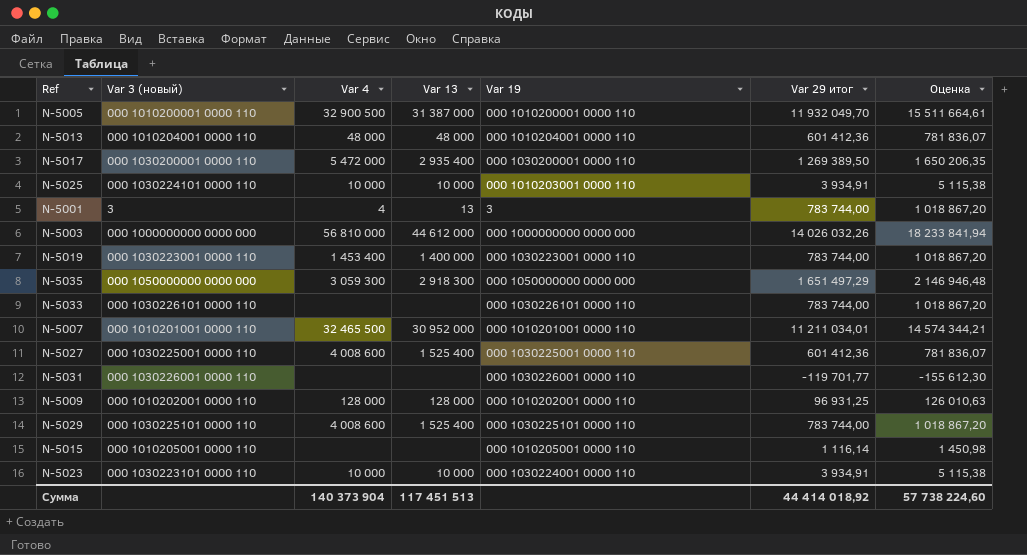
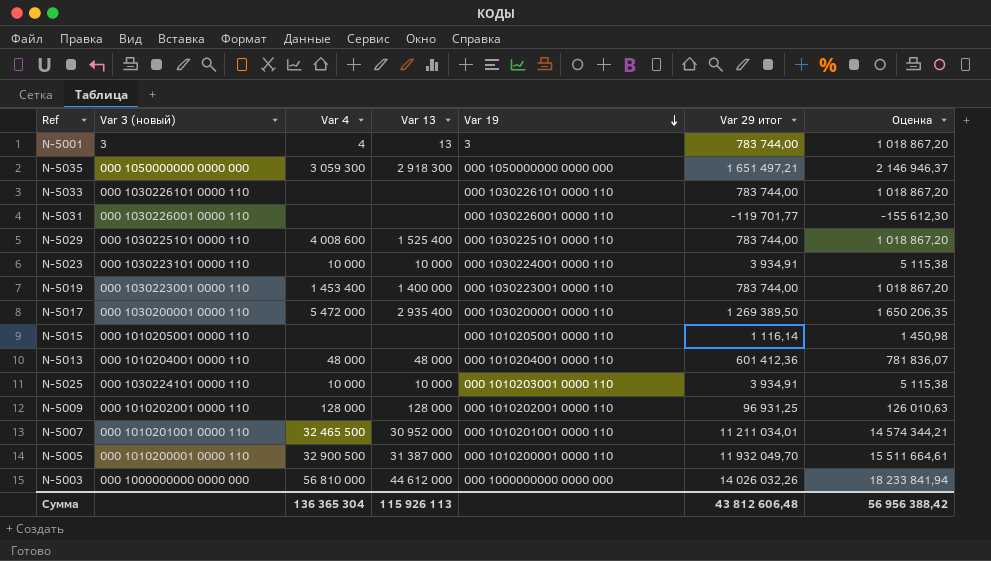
row order: none -> Var 19 descending
row N-5027: 000 1030225001 0000 110 | 4 008 600 | 1 525 400 | 000 1030225001 0000 110 | 601 412,36 | 781 836,07 -> none
N-5035 | Var 29 итог: 1 651 497,29 -> 1 651 497,21
N-5035 | Оценка: 2 146 946,48 -> 2 146 946,37
Сумма | Var 4: 140 373 904 -> 136 365 304
Сумма | Var 13: 117 451 513 -> 115 926 113
Сумма | Var 29 итог: 44 414 018,92 -> 43 812 606,48
Сумма | Оценка: 57 738 224,60 -> 56 956 388,42

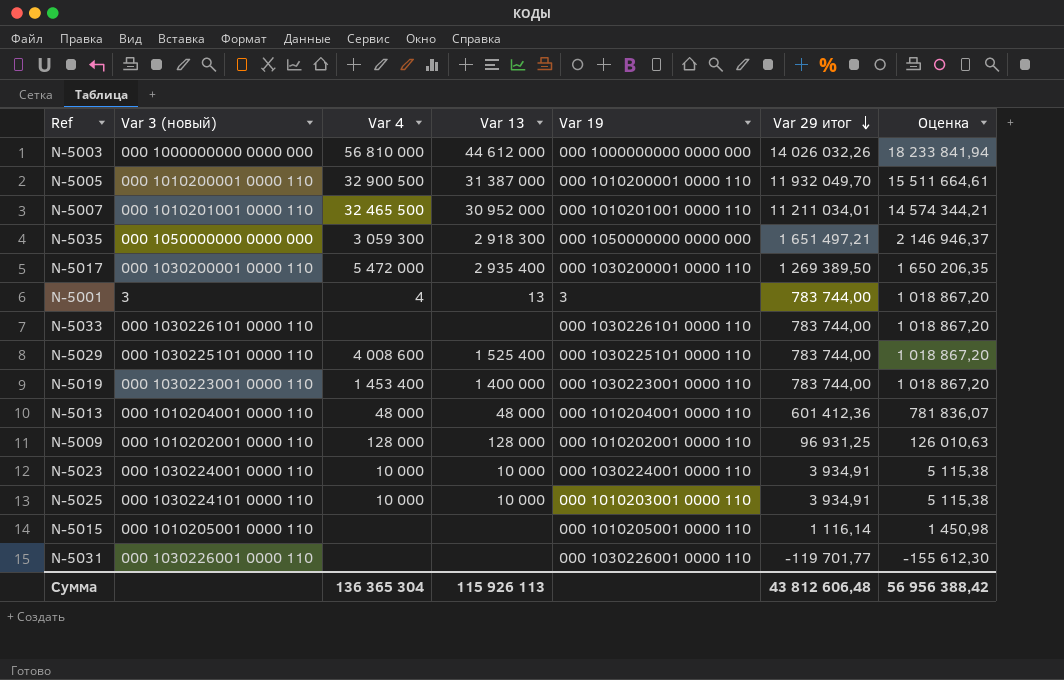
row order: Var 19 descending -> Var 29 итог descending
N-5023 | Var 3 (новый): 000 1030223101 0000 110 -> 000 1030224001 0000 110

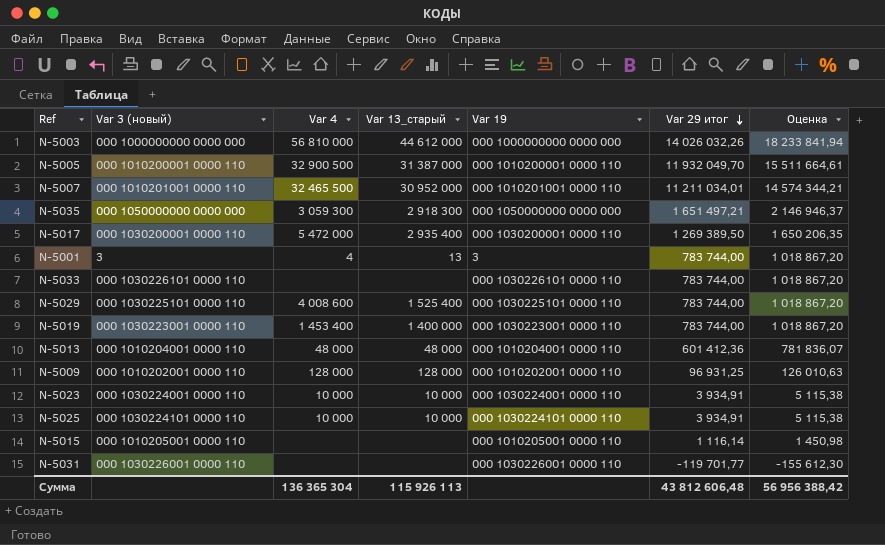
column name: Var 13 -> Var 13_старый
N-5025 | Var 19: 000 1010203001 0000 110 -> 000 1030224101 0000 110

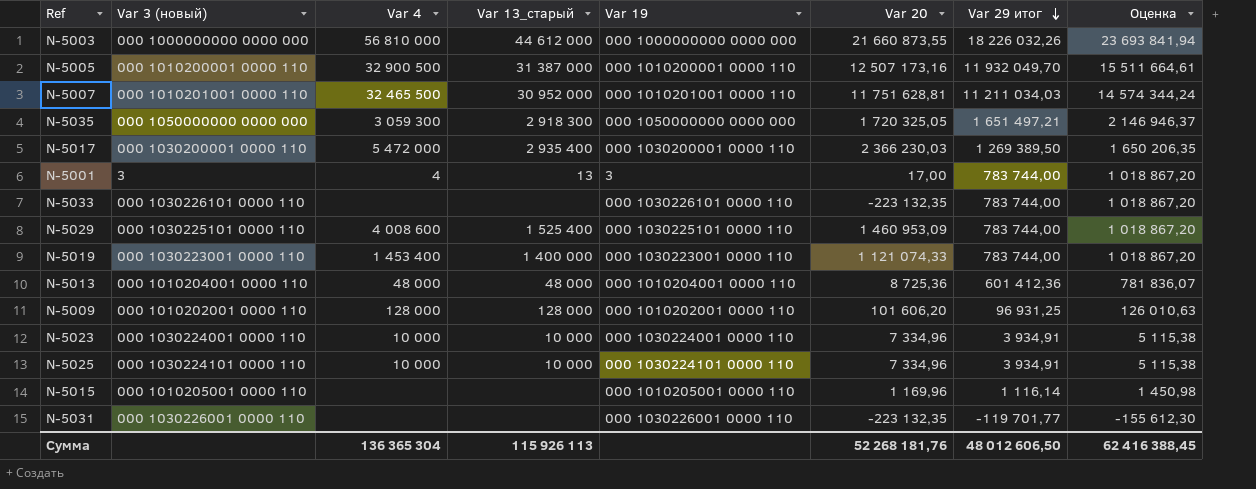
column Var 20 | position: none -> 6
N-5003 | Var 29 итог: 14 026 032,26 -> 18 226 032,26
N-5003 | Оценка: 18 233 841,94 -> 23 693 841,94
N-5007 | Var 29 итог: 11 211 034,01 -> 11 211 034,03
N-5007 | Оценка: 14 574 344,21 -> 14 574 344,24
Сумма | Var 29 итог: 43 812 606,48 -> 48 012 606,50
Сумма | Оценка: 56 956 388,42 -> 62 416 388,45

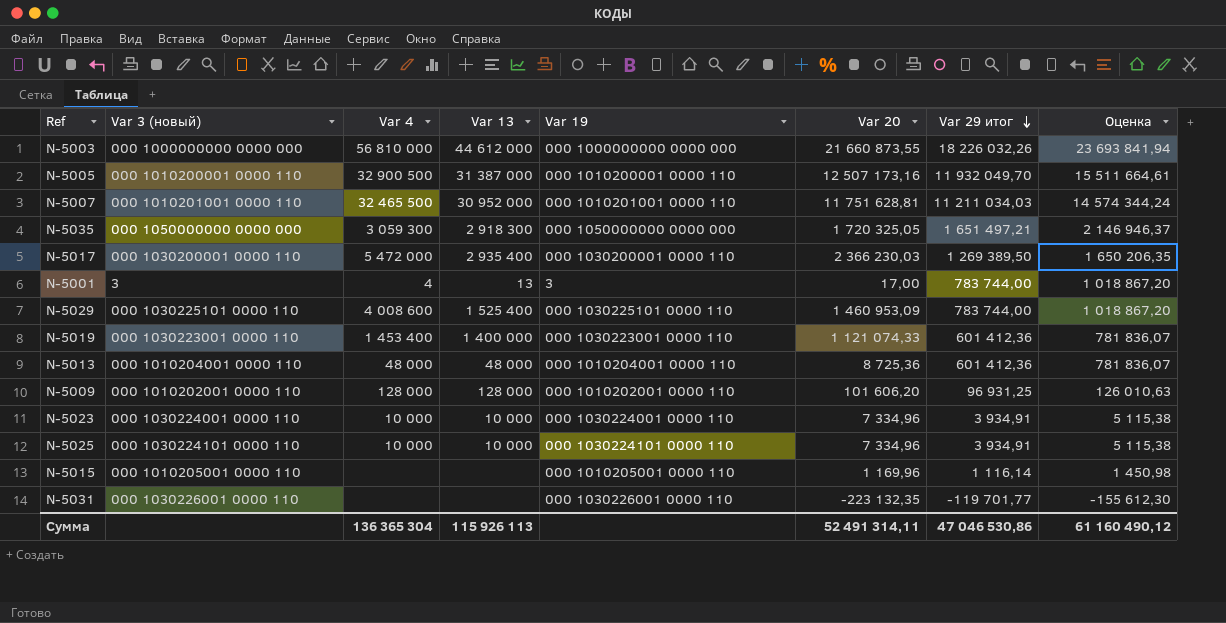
column name: Var 13_старый -> Var 13
row N-5033: 000 1030226101 0000 110 | none | none | 000 1030226101 0000 110 | -223 132,35 | 783 744,00 | 1 018 867,20 -> none
N-5019 | Var 29 итог: 783 744,00 -> 601 412,36
N-5019 | Оценка: 1 018 867,20 -> 781 836,07
Сумма | Var 20: 52 268 181,76 -> 52 491 314,11
Сумма | Var 29 итог: 48 012 606,50 -> 47 046 530,86
Сумма | Оценка: 62 416 388,45 -> 61 160 490,12

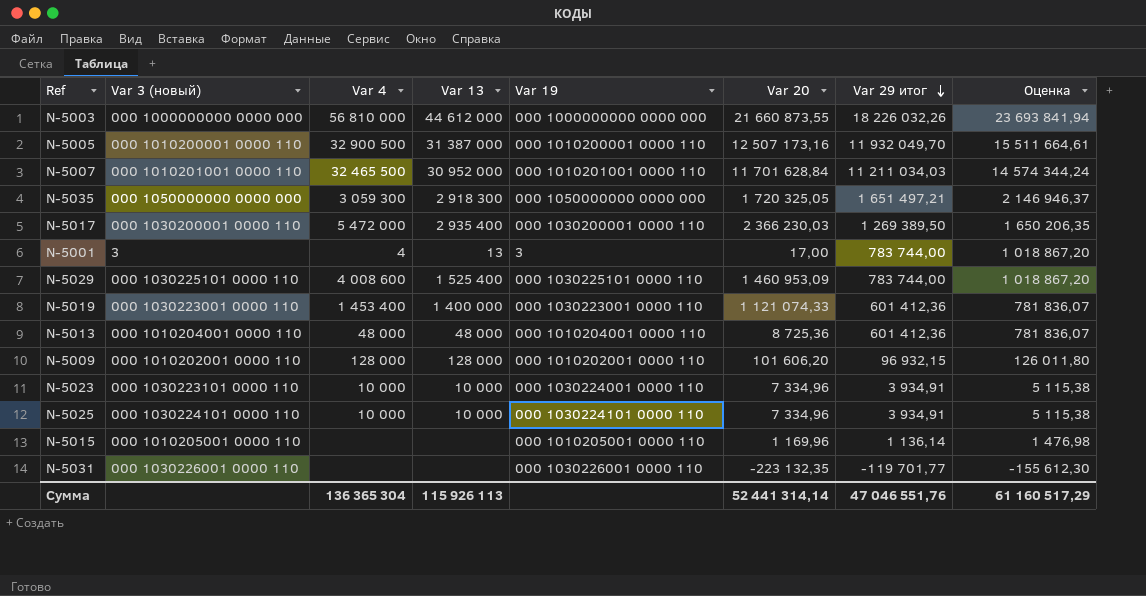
N-5007 | Var 20: 11 751 628,81 -> 11 701 628,84
N-5009 | Var 29 итог: 96 931,25 -> 96 932,15
N-5009 | Оценка: 126 010,63 -> 126 011,80
N-5023 | Var 3 (новый): 000 1030224001 0000 110 -> 000 1030223101 0000 110
N-5015 | Var 29 итог: 1 116,14 -> 1 136,14
N-5015 | Оценка: 1 450,98 -> 1 476,98
Сумма | Var 20: 52 491 314,11 -> 52 441 314,14
Сумма | Var 29 итог: 47 046 530,86 -> 47 046 551,76
Сумма | Оценка: 61 160 490,12 -> 61 160 517,29

